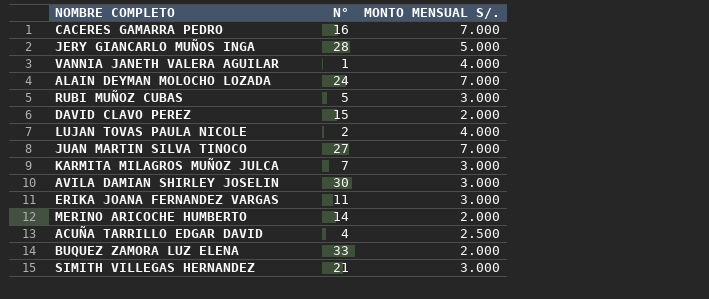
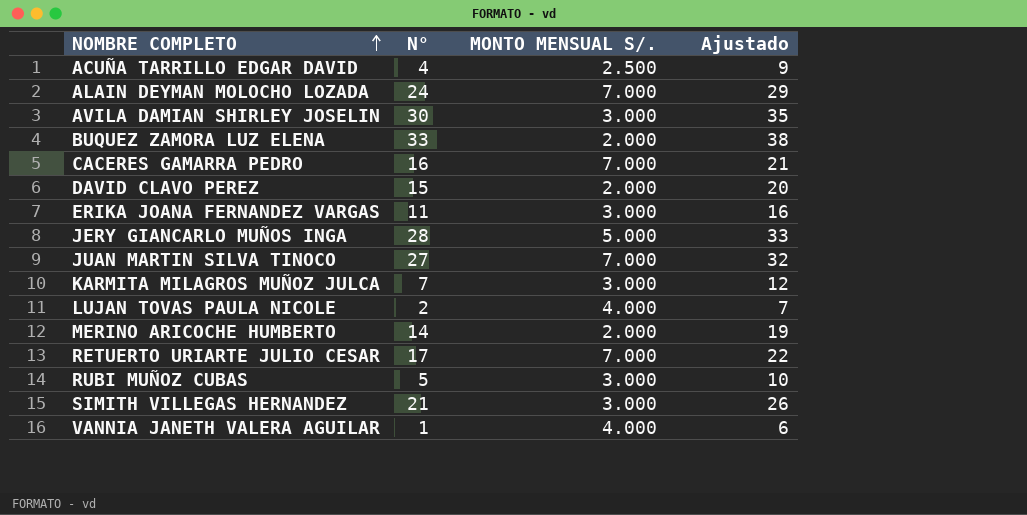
row order: none -> NOMBRE COMPLETO ascending
column Ajustado | formula: none -> [N°] + 5
row RETUERTO URIARTE JULIO CESAR: none -> 17 | 7.000 | 22

